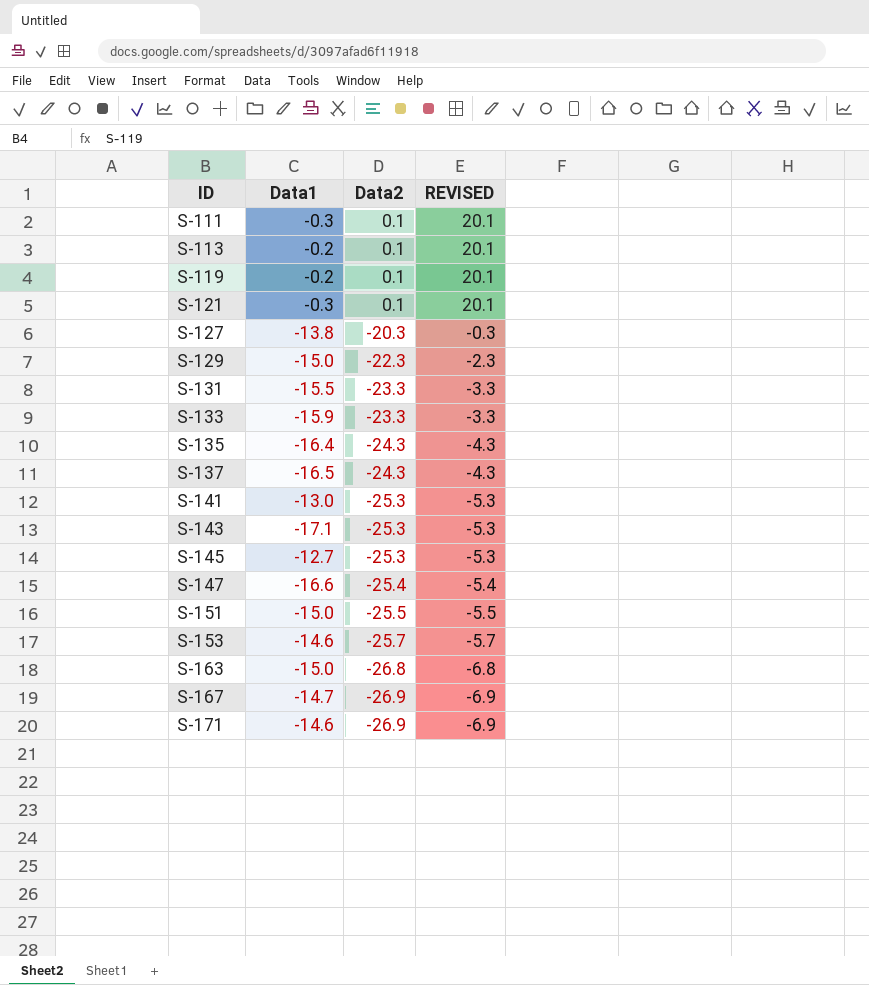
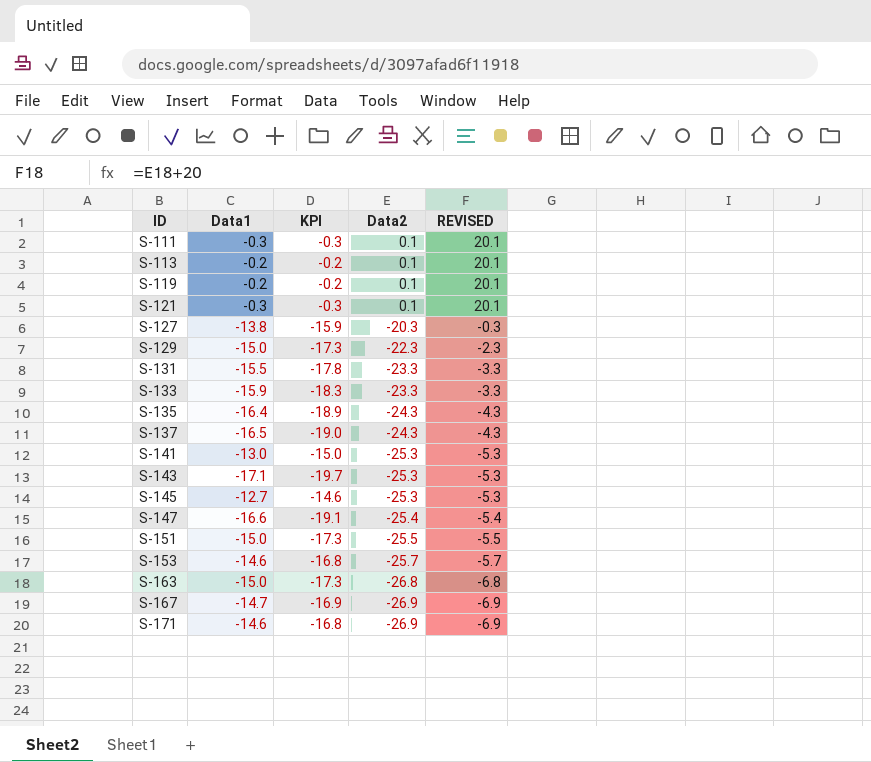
column KPI | formula: none -> [Data1] * 1.15

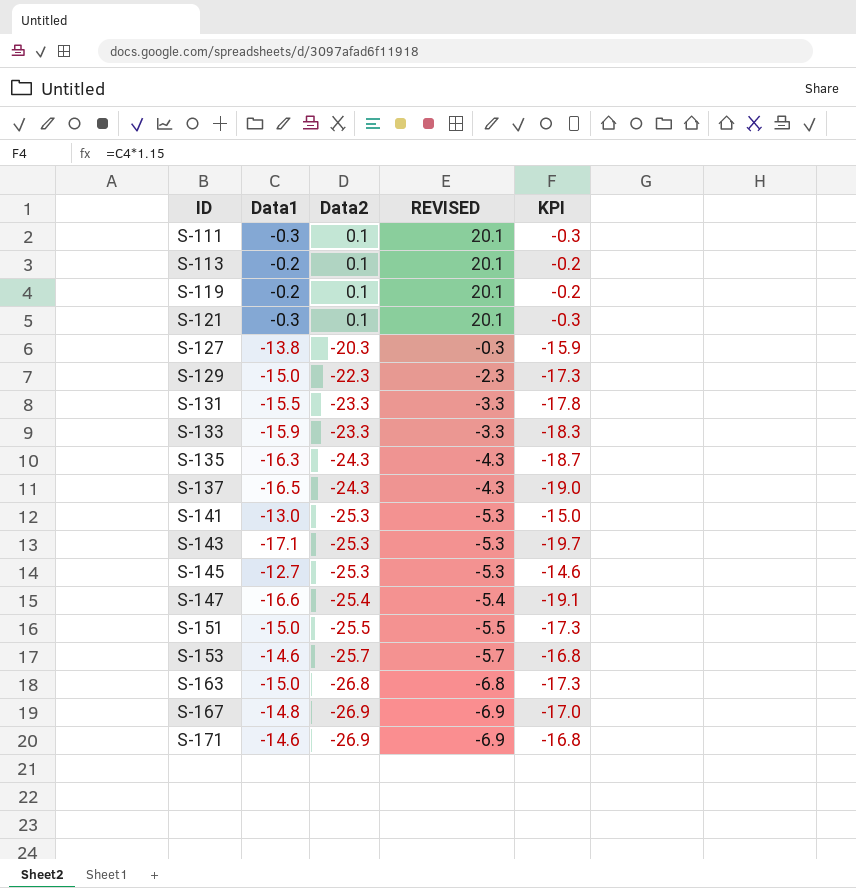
column KPI | position: 3 -> 5
S-135 | Data1: -16.4 -> -16.3
S-135 | KPI: -18.9 -> -18.7
S-167 | Data1: -14.7 -> -14.8
S-167 | KPI: -16.9 -> -17.0

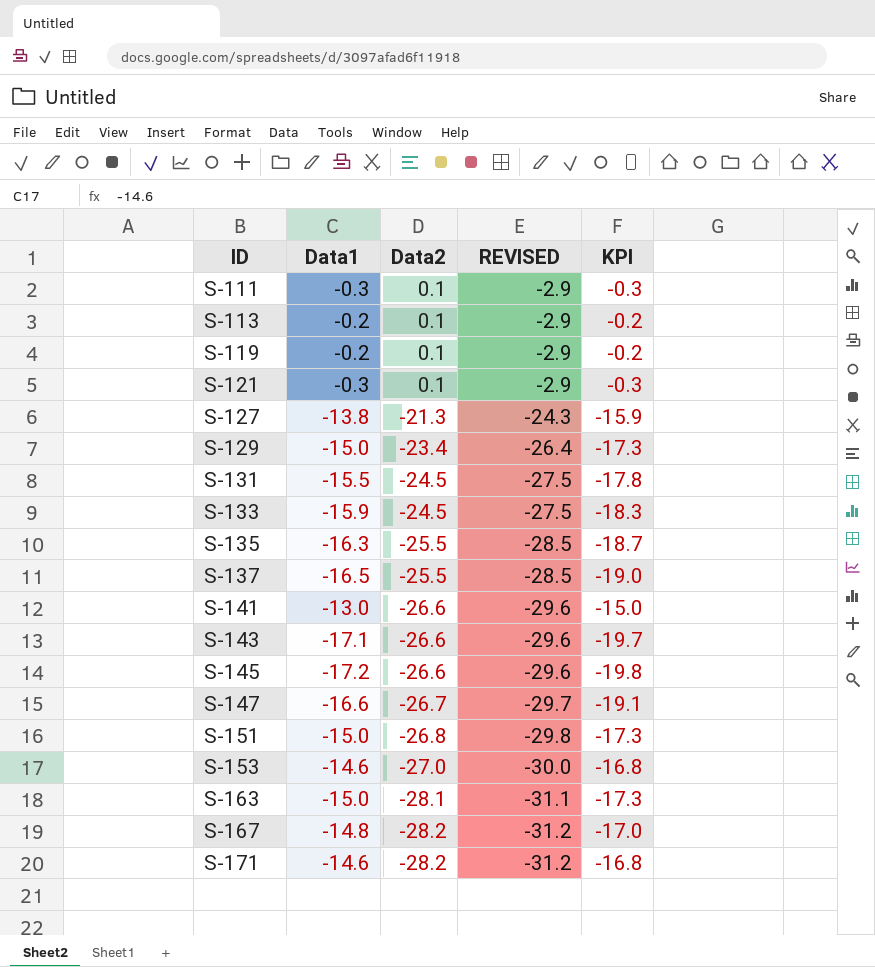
column REVISED | formula: [Data2] + 20 -> [Data2] - 3
S-127 | Data2: -20.3 -> -21.3
S-129 | Data2: -22.3 -> -23.4
S-131 | Data2: -23.3 -> -24.5
S-133 | Data2: -23.3 -> -24.5
S-135 | Data2: -24.3 -> -25.5
S-137 | Data2: -24.3 -> -25.5
S-141 | Data2: -25.3 -> -26.6
S-143 | Data2: -25.3 -> -26.6
S-145 | Data1: -12.7 -> -17.2
S-145 | Data2: -25.3 -> -26.6
S-145 | KPI: -14.6 -> -19.8
S-147 | Data2: -25.4 -> -26.7
S-151 | Data2: -25.5 -> -26.8
S-153 | Data2: -25.7 -> -27.0
S-163 | Data2: -26.8 -> -28.1
S-167 | Data2: -26.9 -> -28.2
S-171 | Data2: -26.9 -> -28.2

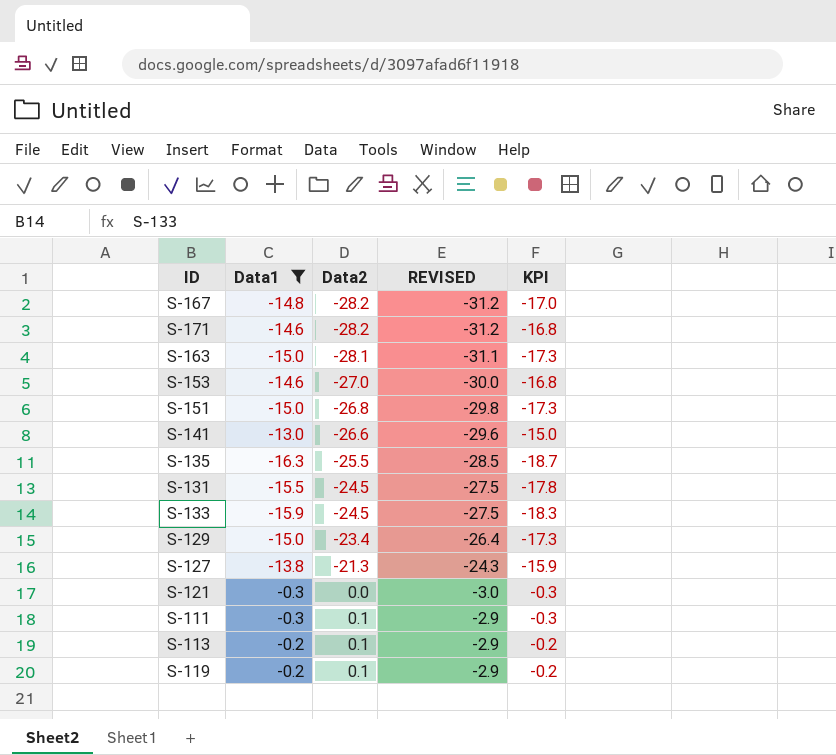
filter: none -> Data1 >= -16.3
row order: ID ascending -> Data2 ascending
S-121 | Data2: 0.1 -> 0.0
S-121 | REVISED: -2.9 -> -3.0

